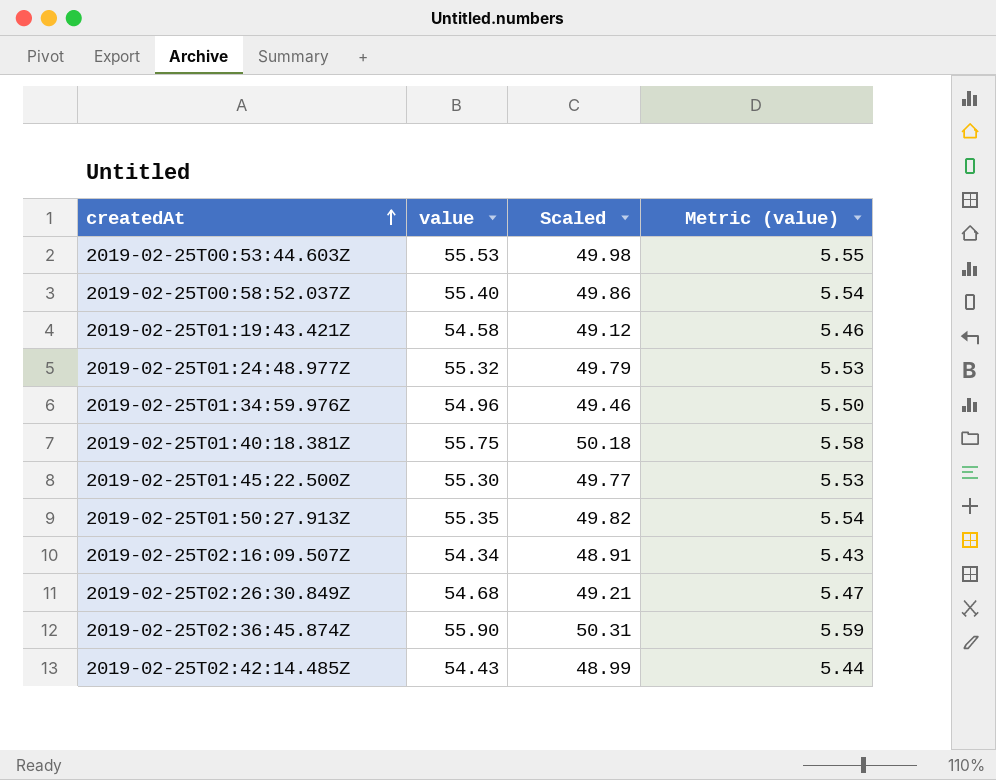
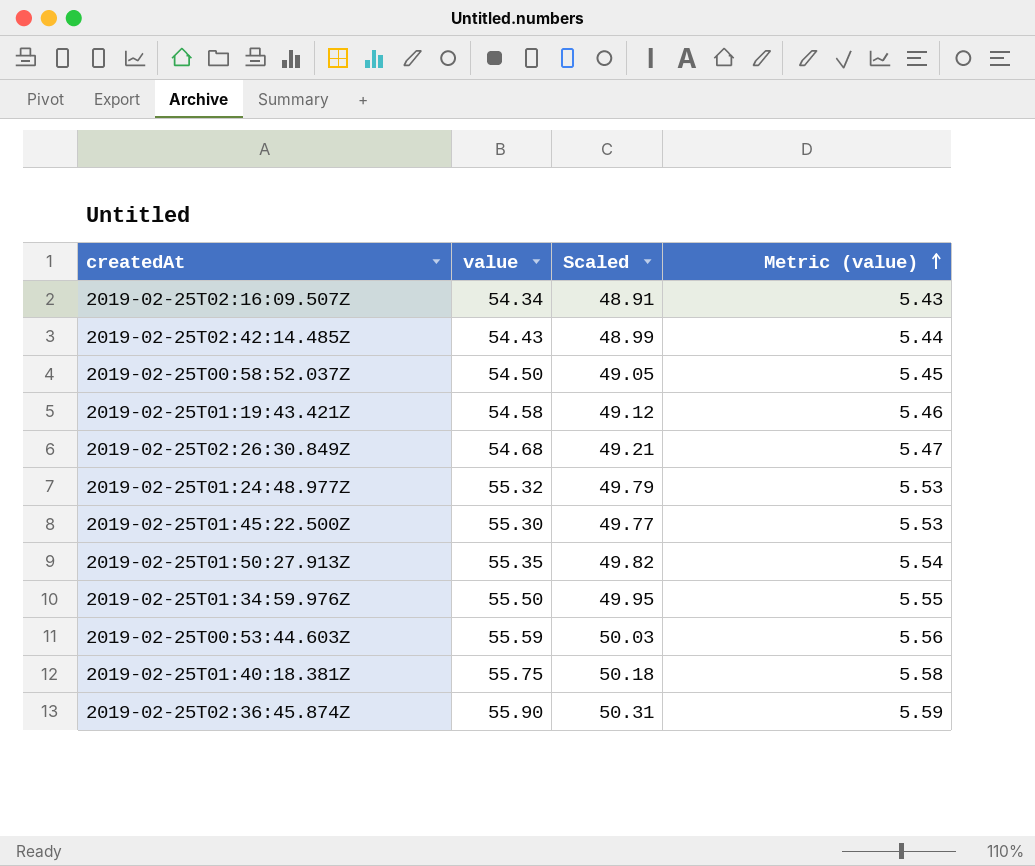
row order: createdAt ascending -> Metric (value) ascending
2019-02-25T00:58:52.037Z | value: 55.40 -> 54.50
2019-02-25T00:58:52.037Z | Scaled: 49.86 -> 49.05
2019-02-25T00:58:52.037Z | Metric (value): 5.54 -> 5.45
2019-02-25T01:34:59.976Z | value: 54.96 -> 55.50
2019-02-25T01:34:59.976Z | Scaled: 49.46 -> 49.95
2019-02-25T01:34:59.976Z | Metric (value): 5.50 -> 5.55
2019-02-25T00:53:44.603Z | value: 55.53 -> 55.59
2019-02-25T00:53:44.603Z | Scaled: 49.98 -> 50.03
2019-02-25T00:53:44.603Z | Metric (value): 5.55 -> 5.56

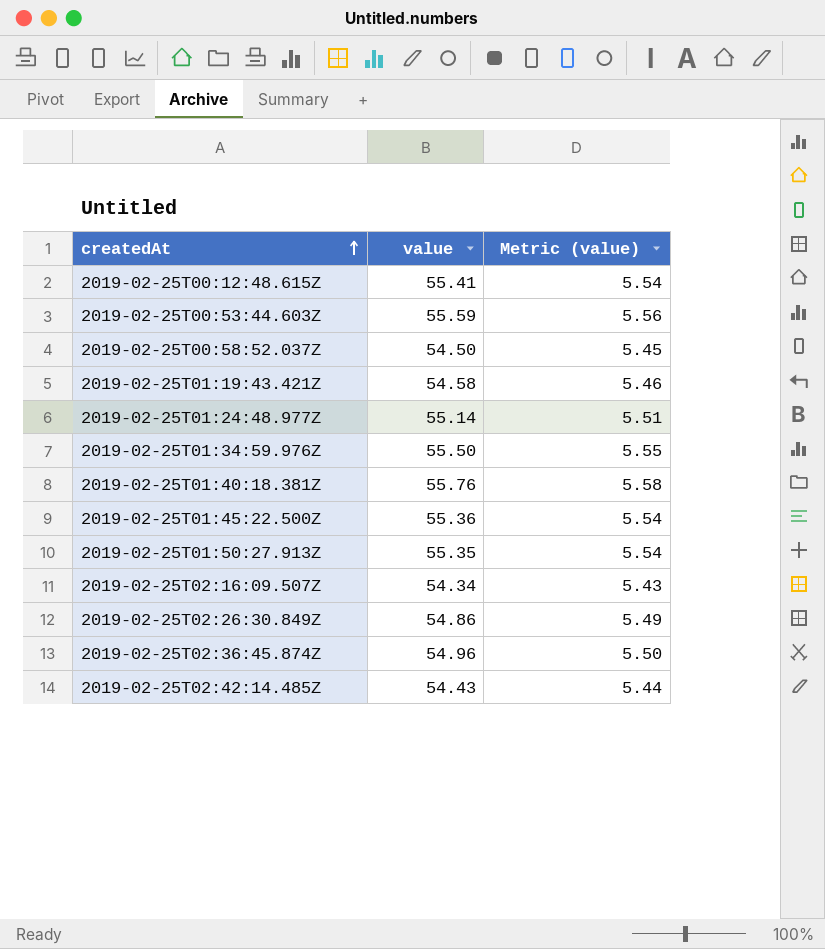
row order: Metric (value) ascending -> createdAt ascending
column Scaled | formula: [value] * 0.9 -> none
row 2019-02-25T00:12:48.615Z: none -> 55.41 | 5.54
2019-02-25T01:24:48.977Z | value: 55.32 -> 55.14
2019-02-25T01:24:48.977Z | Metric (value): 5.53 -> 5.51
2019-02-25T01:40:18.381Z | value: 55.75 -> 55.76
2019-02-25T01:45:22.500Z | value: 55.30 -> 55.36
2019-02-25T01:45:22.500Z | Metric (value): 5.53 -> 5.54
2019-02-25T02:26:30.849Z | value: 54.68 -> 54.86
2019-02-25T02:26:30.849Z | Metric (value): 5.47 -> 5.49
2019-02-25T02:36:45.874Z | value: 55.90 -> 54.96
2019-02-25T02:36:45.874Z | Metric (value): 5.59 -> 5.50

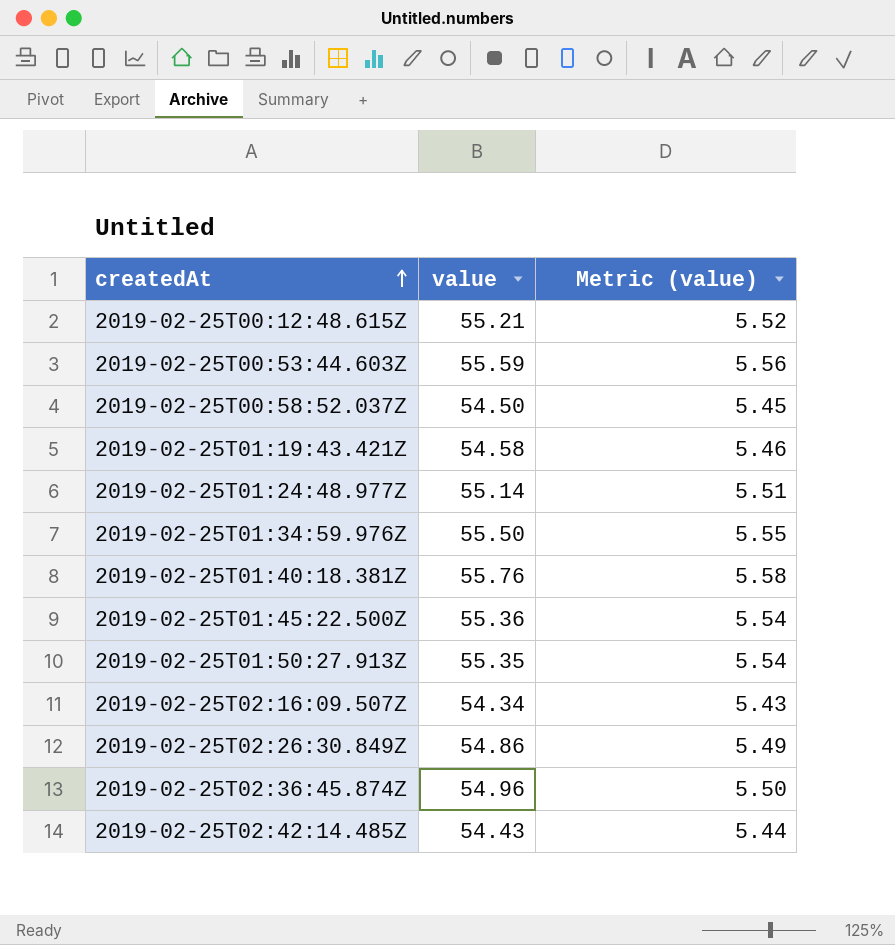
2019-02-25T00:12:48.615Z | value: 55.41 -> 55.21
2019-02-25T00:12:48.615Z | Metric (value): 5.54 -> 5.52

